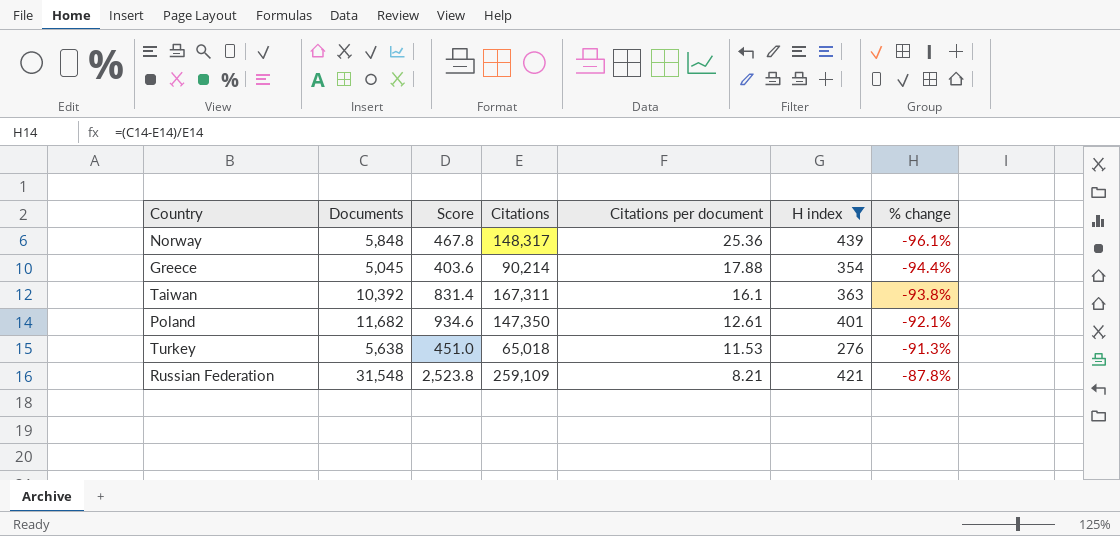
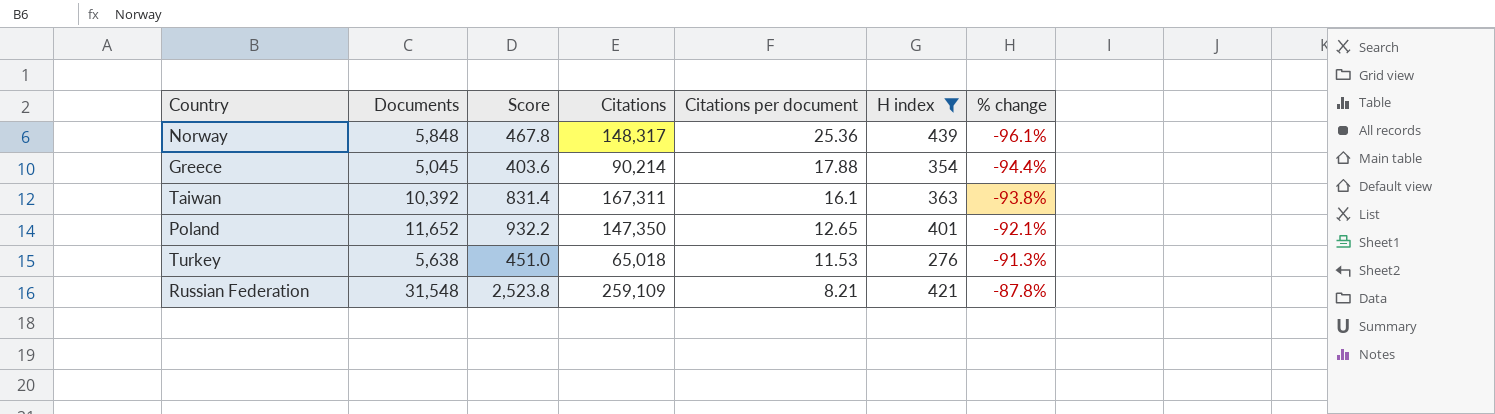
Poland | Documents: 11,682 -> 11,652
Poland | Score: 934.6 -> 932.2
Poland | Citations per document: 12.61 -> 12.65

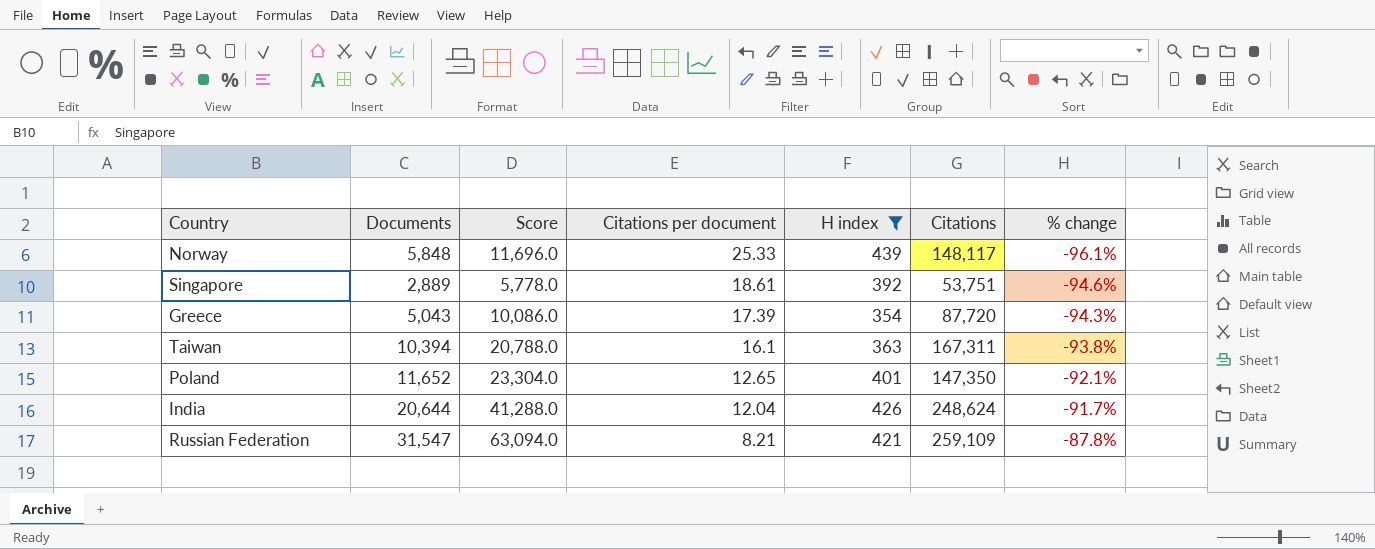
column Score | formula: [Documents] * 0.08 -> [Documents] * 2
column Citations | position: 4 -> 6
row Turkey: 5,638 | 451.0 | 65,018 | 11.53 | 276 | -91.3% -> none
Norway | Citations per document: 25.36 -> 25.33
Norway | Citations: 148,317 -> 148,117
row Singapore: none -> 2,889 | 5,778.0 | 18.61 | 392 | 53,751 | -94.6%
Greece | Documents: 5,045 -> 5,043
Greece | Citations per document: 17.88 -> 17.39
Greece | Citations: 90,214 -> 87,720
Greece | % change: -94.4% -> -94.3%
Taiwan | Documents: 10,392 -> 10,394
row India: none -> 20,644 | 41,288.0 | 12.04 | 426 | 248,624 | -91.7%
Russian Federation | Documents: 31,548 -> 31,547

